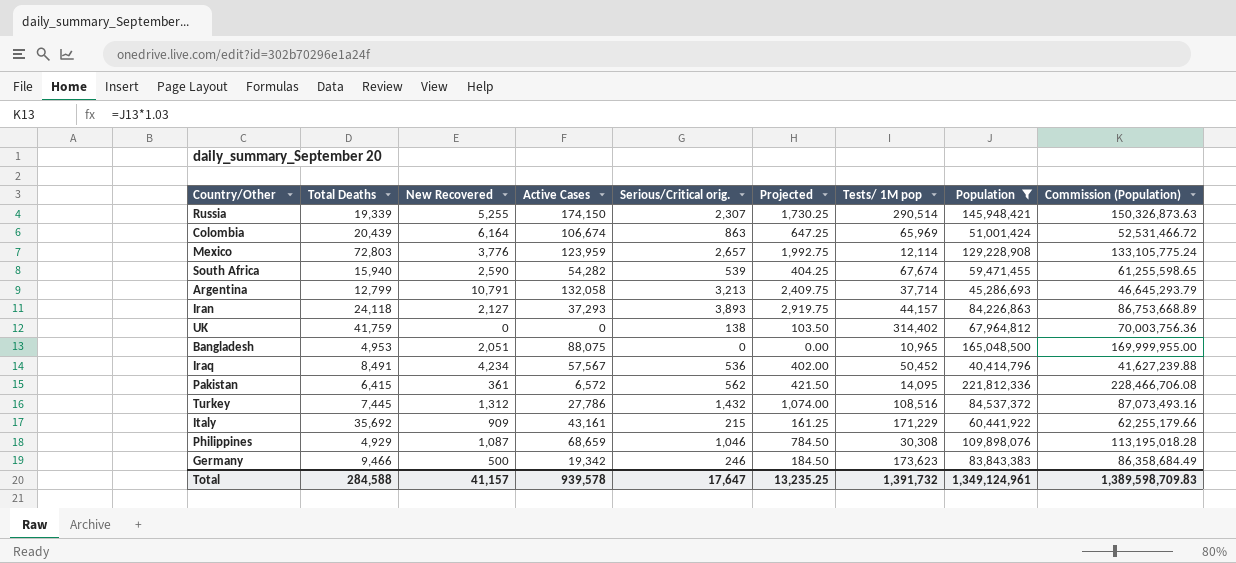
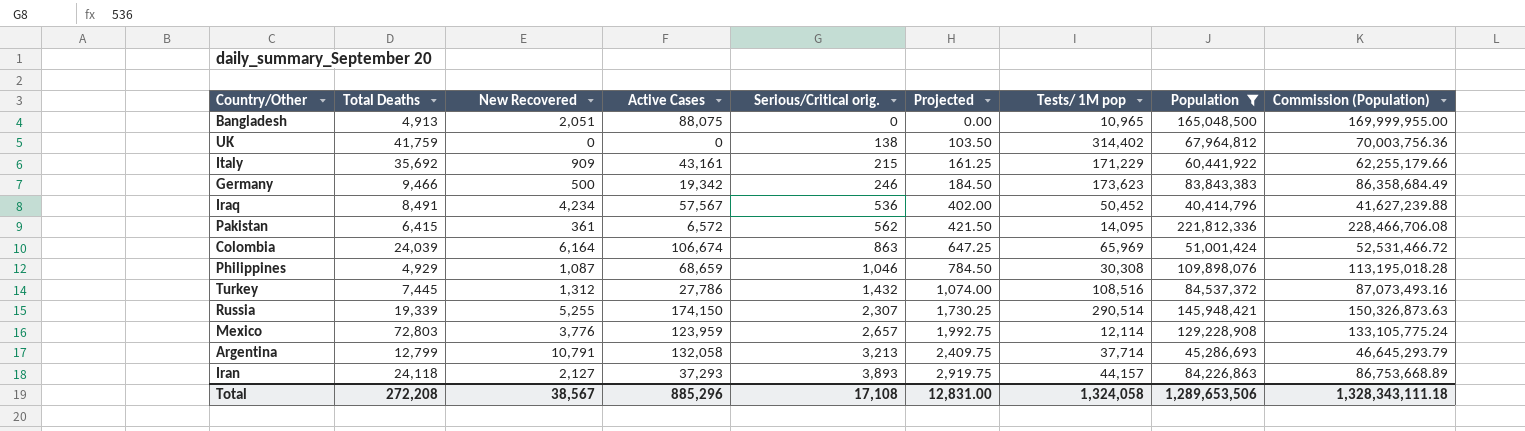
row order: none -> Serious/Critical orig. ascending
row South Africa: 15,940 | 2,590 | 54,282 | 539 | 404.25 | 67,674 | 59,471,455 | 61,255,598.65 -> none
Bangladesh | Total Deaths: 4,953 -> 4,913
Colombia | Total Deaths: 20,439 -> 24,039
Total | Total Deaths: 284,588 -> 272,208
Total | New Recovered: 41,157 -> 38,567
Total | Active Cases: 939,578 -> 885,296
Total | Serious/Critical orig.: 17,647 -> 17,108
Total | Projected: 13,235.25 -> 12,831.00
Total | Tests/ 1M pop: 1,391,732 -> 1,324,058
Total | Population: 1,349,124,961 -> 1,289,653,506
Total | Commission (Population): 1,389,598,709.83 -> 1,328,343,111.18

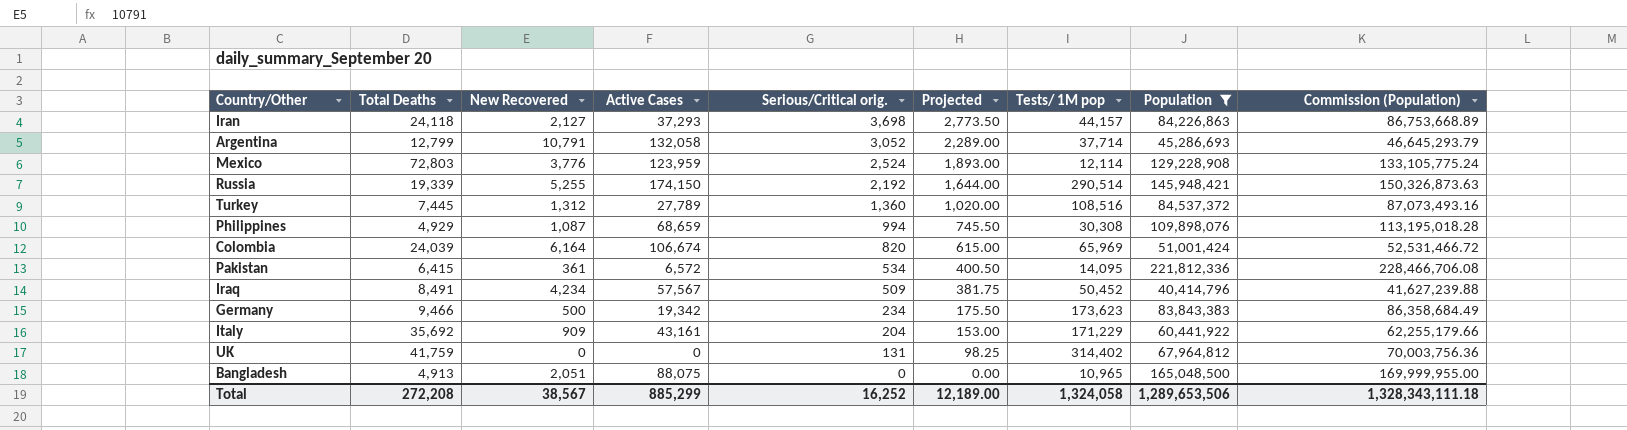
row order: Serious/Critical orig. ascending -> Serious/Critical orig. descending
Iran | Serious/Critical orig.: 3,893 -> 3,698
Iran | Projected: 2,919.75 -> 2,773.50
Argentina | Serious/Critical orig.: 3,213 -> 3,052
Argentina | Projected: 2,409.75 -> 2,289.00
Mexico | Serious/Critical orig.: 2,657 -> 2,524
Mexico | Projected: 1,992.75 -> 1,893.00
Russia | Serious/Critical orig.: 2,307 -> 2,192
Russia | Projected: 1,730.25 -> 1,644.00
Turkey | Active Cases: 27,786 -> 27,789
Turkey | Serious/Critical orig.: 1,432 -> 1,360
Turkey | Projected: 1,074.00 -> 1,020.00
Philippines | Serious/Critical orig.: 1,046 -> 994
Philippines | Projected: 784.50 -> 745.50
Colombia | Serious/Critical orig.: 863 -> 820
Colombia | Projected: 647.25 -> 615.00
Pakistan | Serious/Critical orig.: 562 -> 534
Pakistan | Projected: 421.50 -> 400.50
Iraq | Serious/Critical orig.: 536 -> 509
Iraq | Projected: 402.00 -> 381.75
Germany | Serious/Critical orig.: 246 -> 234
Germany | Projected: 184.50 -> 175.50
Italy | Serious/Critical orig.: 215 -> 204
Italy | Projected: 161.25 -> 153.00
UK | Serious/Critical orig.: 138 -> 131
UK | Projected: 103.50 -> 98.25
Total | Active Cases: 885,296 -> 885,299
Total | Serious/Critical orig.: 17,108 -> 16,252
Total | Projected: 12,831.00 -> 12,189.00

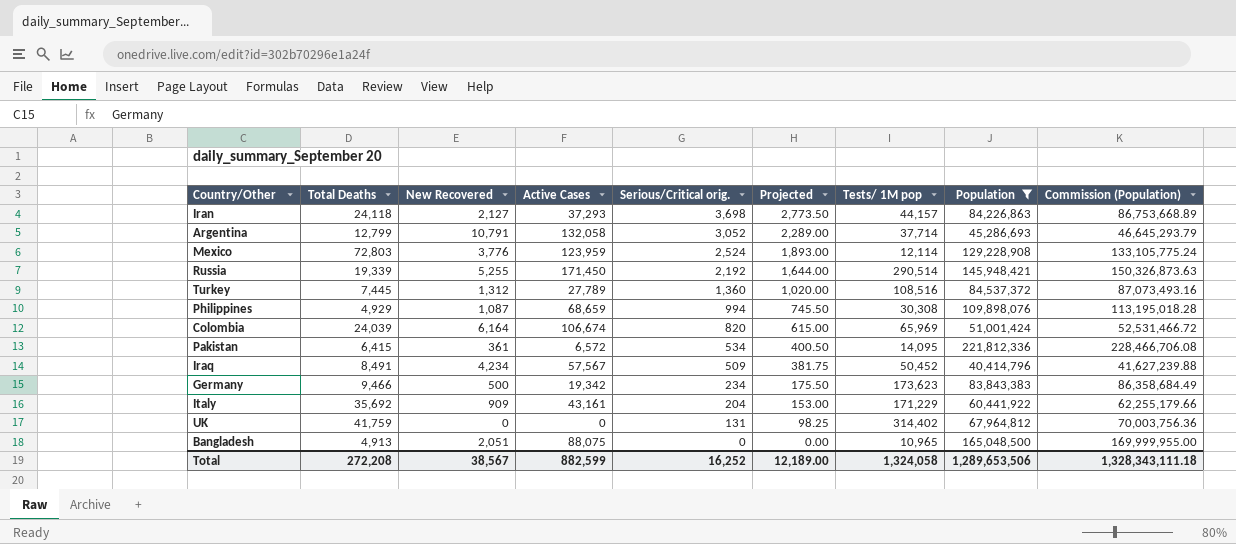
Russia | Active Cases: 174,150 -> 171,450
Total | Active Cases: 885,299 -> 882,599

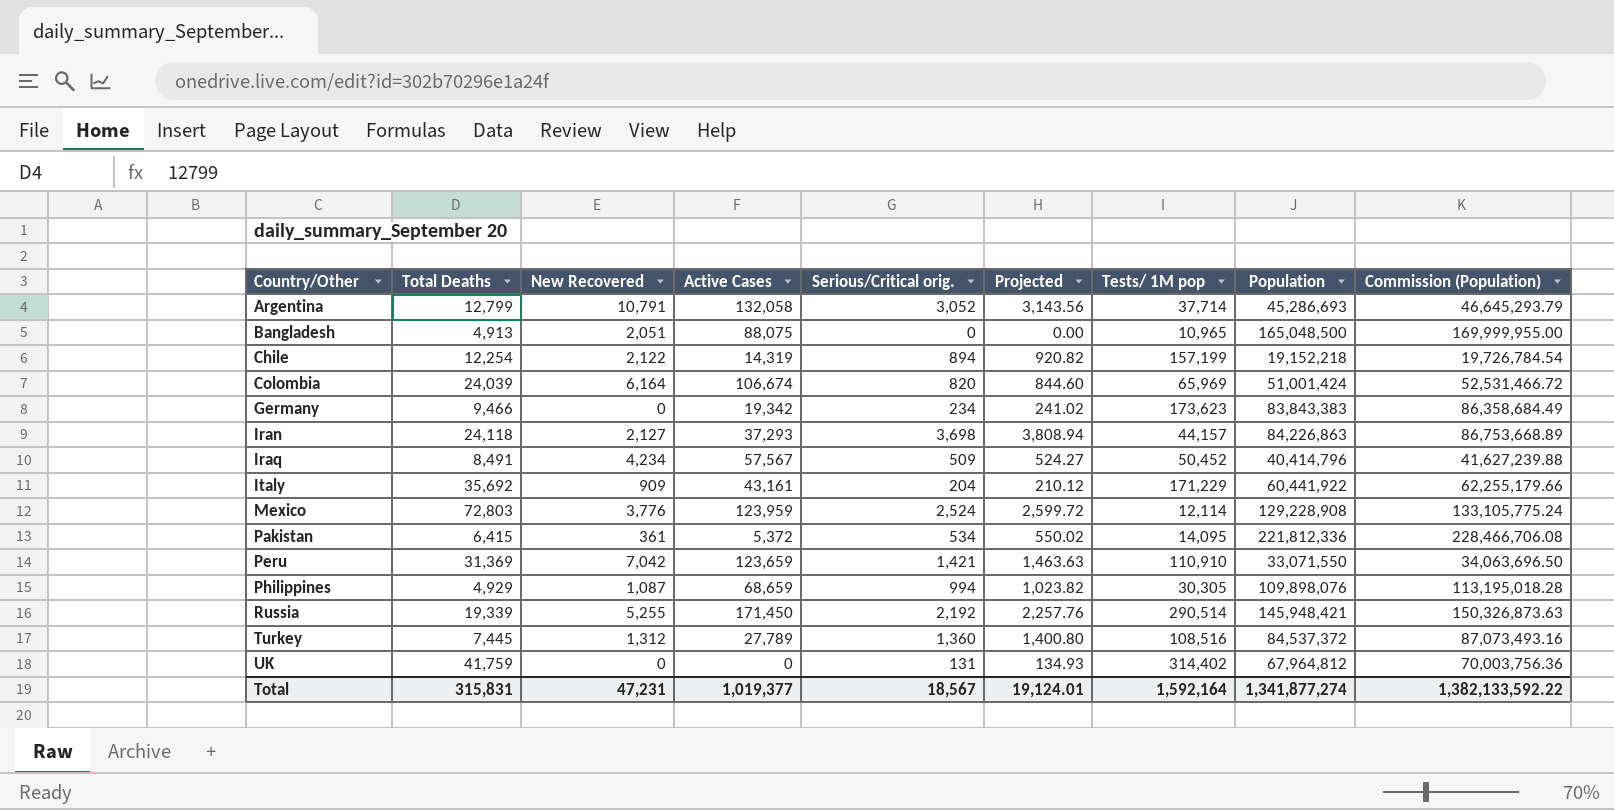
filter: Population >= 40,414,796 -> none
row order: Serious/Critical orig. descending -> Country/Other ascending
column Projected | formula: [Serious/Critical orig.] * 0.75 -> [Serious/Critical orig.] * 1.03
Germany | New Recovered: 500 -> 0
Pakistan | Active Cases: 6,572 -> 5,372
Philippines | Tests/ 1M pop: 30,308 -> 30,305
Total | Total Deaths: 272,208 -> 315,831
Total | New Recovered: 38,567 -> 47,231
Total | Active Cases: 882,599 -> 1,019,377
Total | Serious/Critical orig.: 16,252 -> 18,567
Total | Projected: 12,189.00 -> 19,124.01
Total | Tests/ 1M pop: 1,324,058 -> 1,592,164
Total | Population: 1,289,653,506 -> 1,341,877,274
Total | Commission (Population): 1,328,343,111.18 -> 1,382,133,592.22

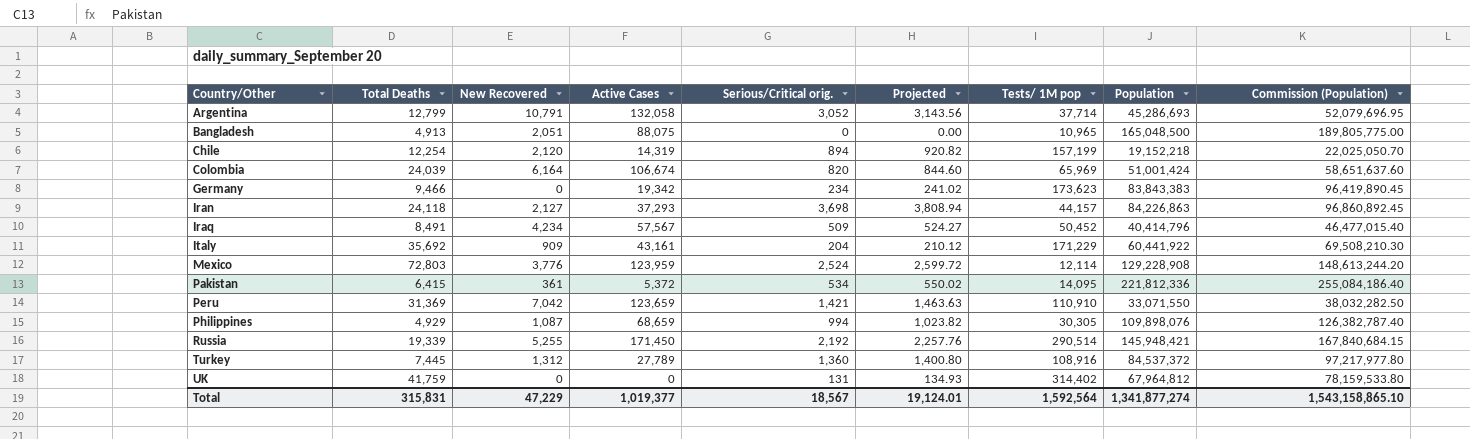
column Commission (Population) | formula: [Population] * 1.03 -> [Population] * 1.15
Chile | New Recovered: 2,122 -> 2,120
Turkey | Tests/ 1M pop: 108,516 -> 108,916
Total | New Recovered: 47,231 -> 47,229
Total | Tests/ 1M pop: 1,592,164 -> 1,592,564
Total | Commission (Population): 1,382,133,592.22 -> 1,543,158,865.10

